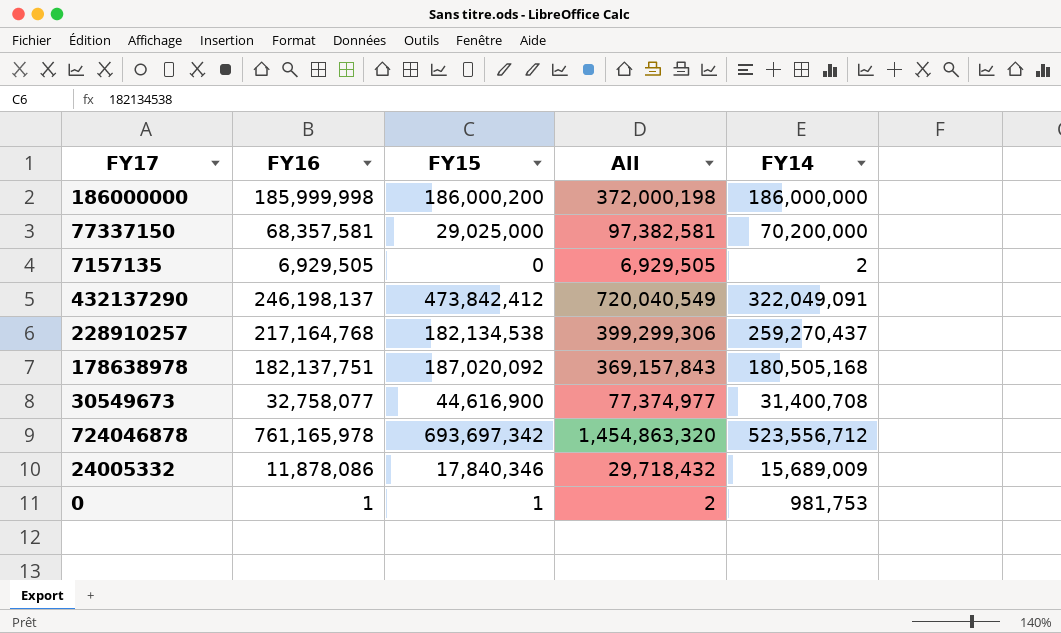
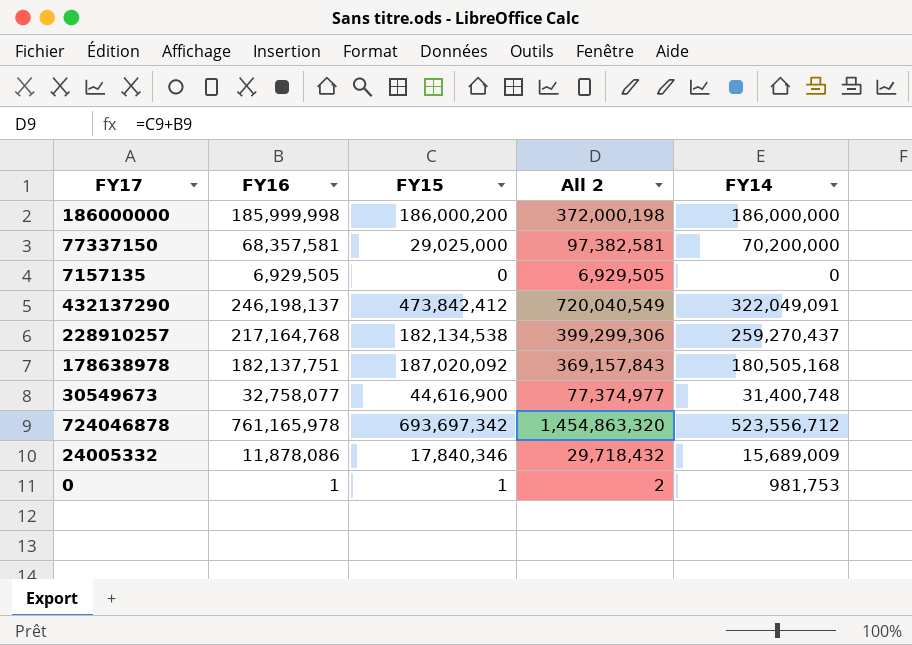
column name: All -> All 2
7157135 | FY14: 2 -> 0
30549673 | FY14: 31,400,708 -> 31,400,748

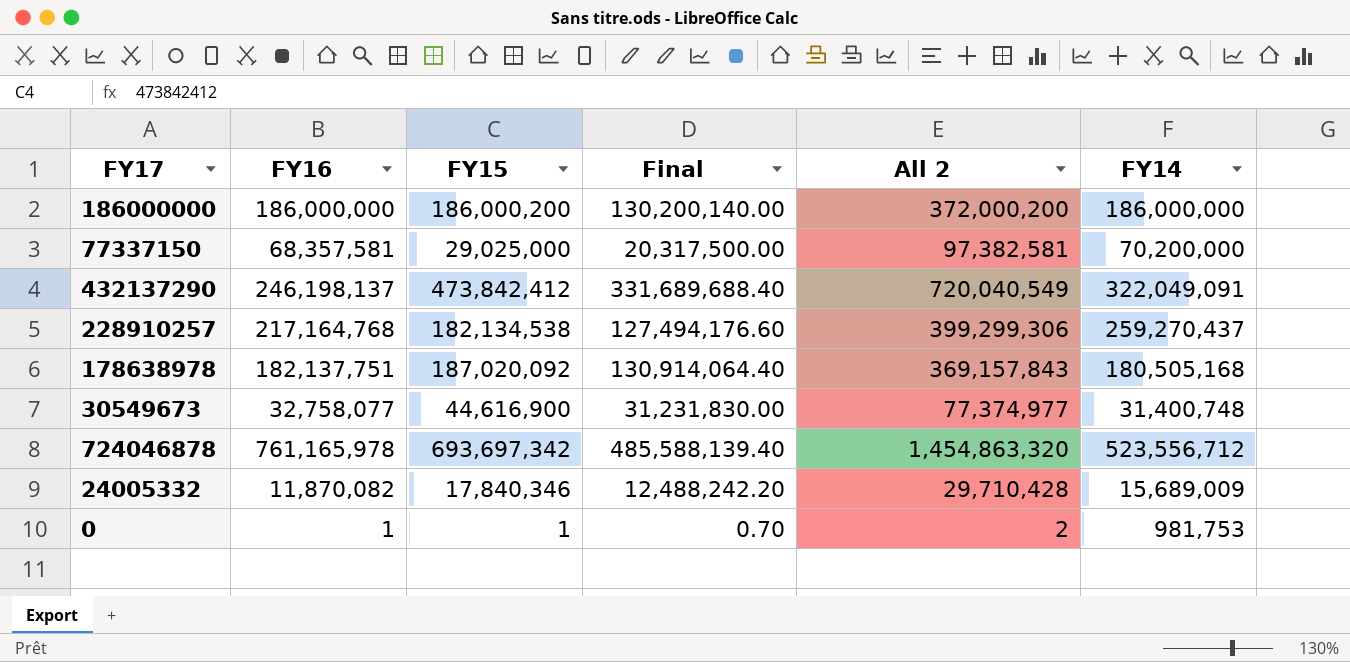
column Final | formula: none -> [FY15] * 0.7
row 7157135: 6,929,505 | 0 | 6,929,505 | 0 -> none
186000000 | FY16: 185,999,998 -> 186,000,000
186000000 | All 2: 372,000,198 -> 372,000,200
24005332 | FY16: 11,878,086 -> 11,870,082
24005332 | All 2: 29,718,432 -> 29,710,428

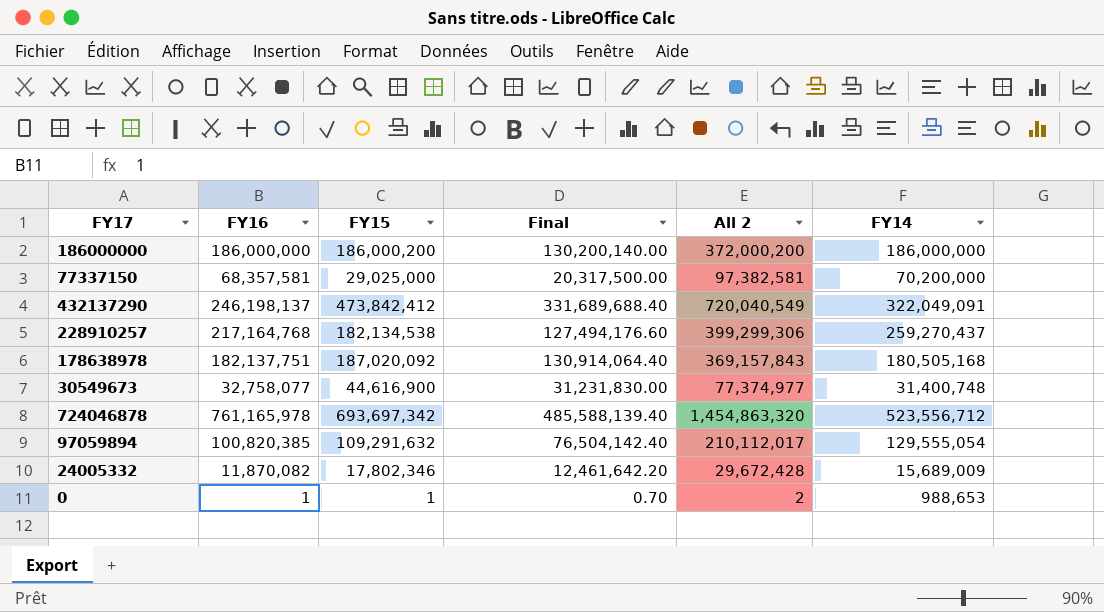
row 97059894: none -> 100,820,385 | 109,291,632 | 76,504,142.40 | 210,112,017 | 129,555,054
24005332 | FY15: 17,840,346 -> 17,802,346
24005332 | Final: 12,488,242.20 -> 12,461,642.20
24005332 | All 2: 29,710,428 -> 29,672,428
0 | FY14: 981,753 -> 988,653

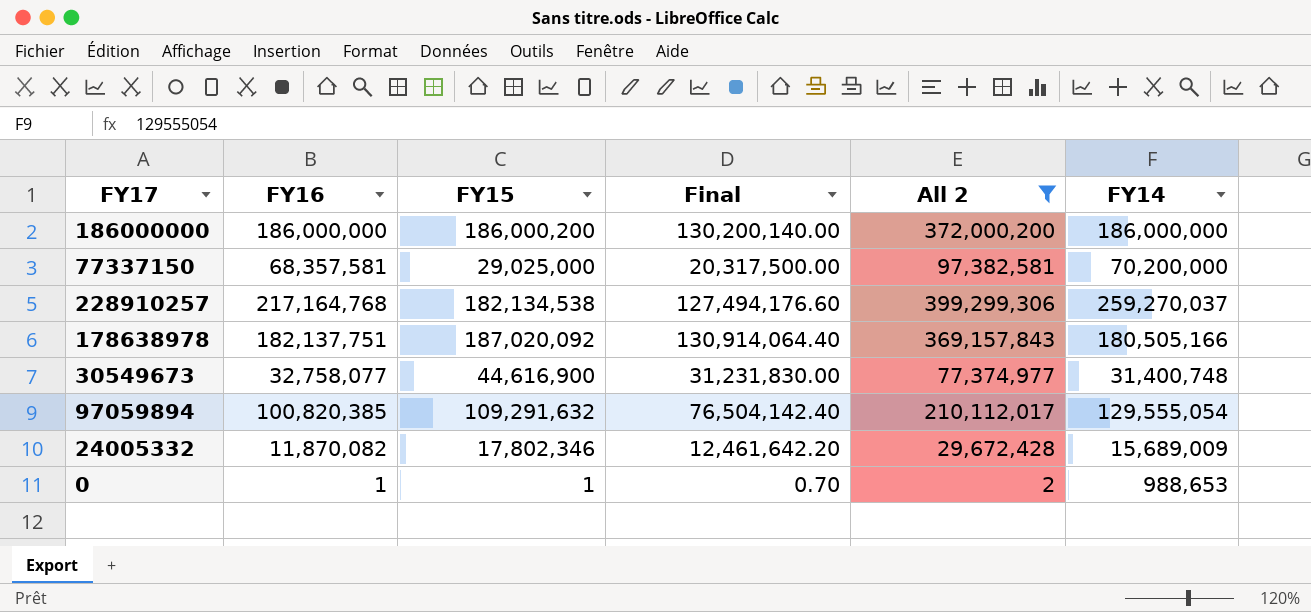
filter: none -> All 2 <= 399,299,306
228910257 | FY14: 259,270,437 -> 259,270,037
178638978 | FY14: 180,505,168 -> 180,505,166

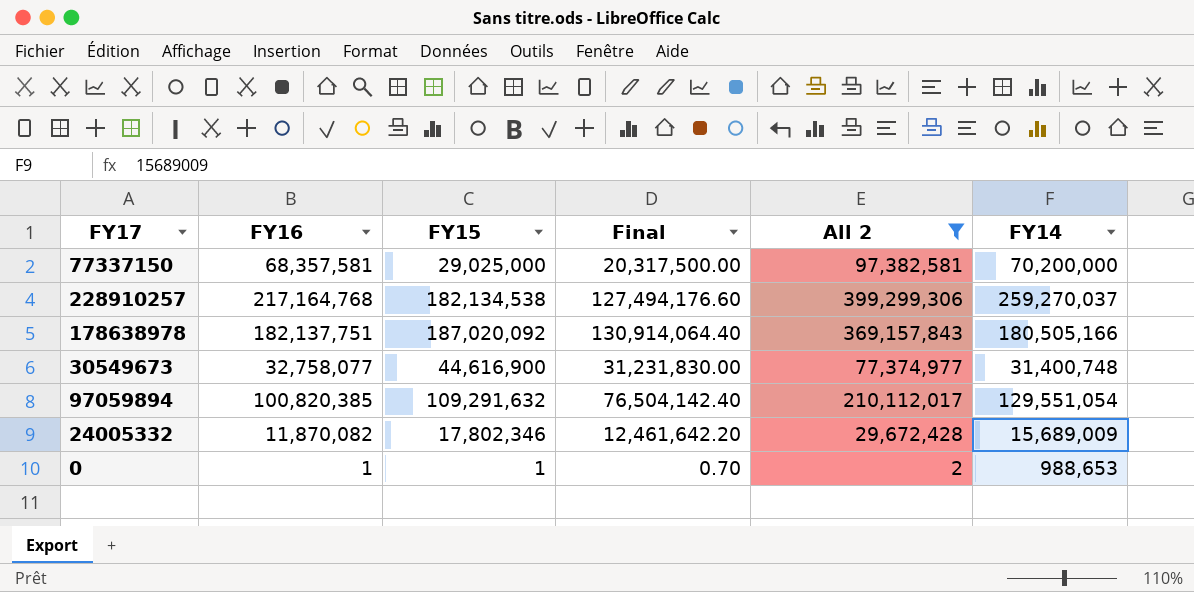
row 186000000: 186,000,000 | 186,000,200 | 130,200,140.00 | 372,000,200 | 186,000,000 -> none
97059894 | FY14: 129,555,054 -> 129,551,054

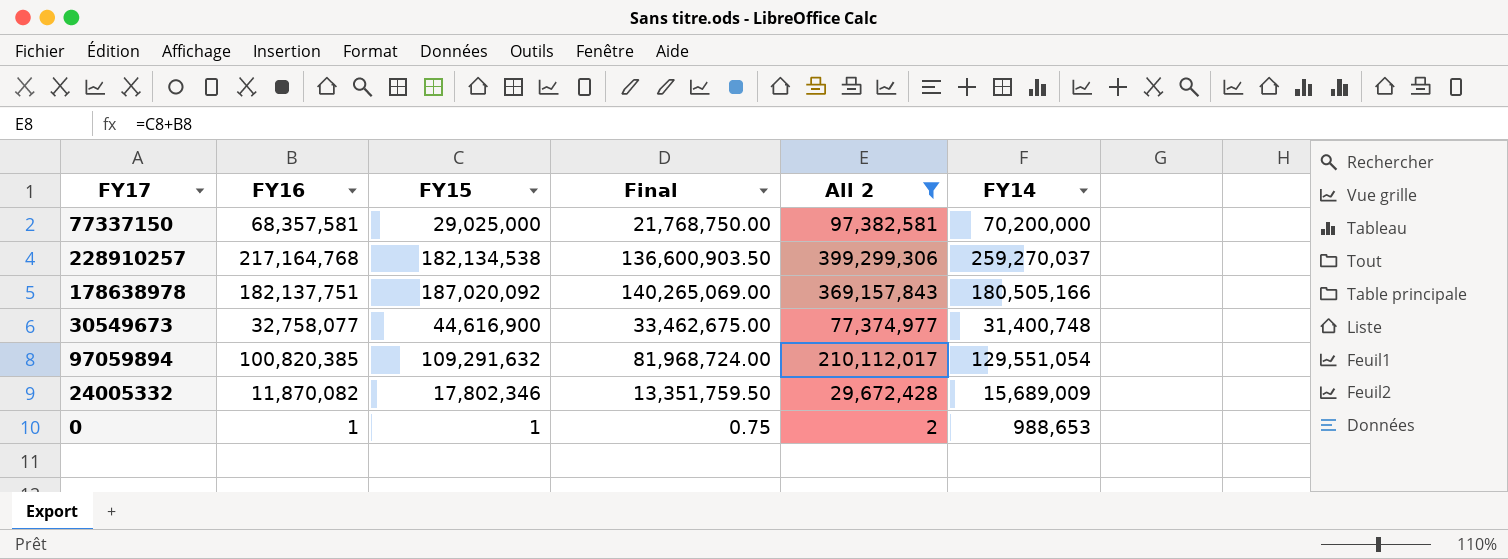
column Final | formula: [FY15] * 0.7 -> [FY15] * 0.75

